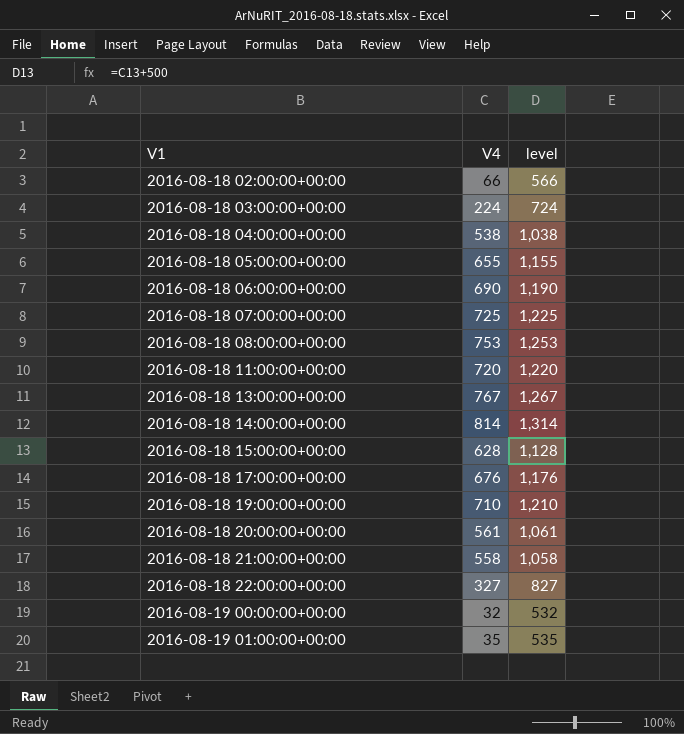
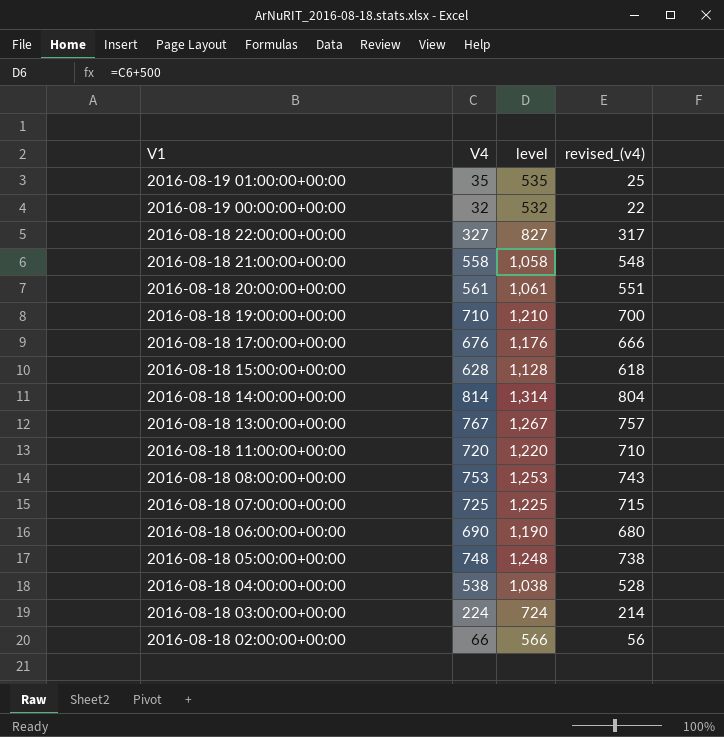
row order: V1 ascending -> V1 descending
column revised_(v4) | formula: none -> [V4] - 10
2016-08-18 05:00:00+00:00 | V4: 655 -> 748
2016-08-18 05:00:00+00:00 | level: 1,155 -> 1,248

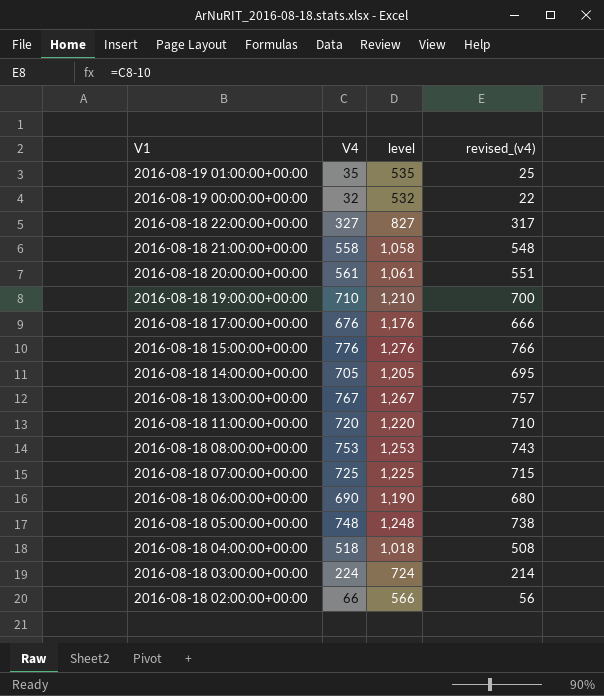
2016-08-18 15:00:00+00:00 | V4: 628 -> 776
2016-08-18 15:00:00+00:00 | level: 1,128 -> 1,276
2016-08-18 15:00:00+00:00 | revised_(v4): 618 -> 766
2016-08-18 14:00:00+00:00 | V4: 814 -> 705
2016-08-18 14:00:00+00:00 | level: 1,314 -> 1,205
2016-08-18 14:00:00+00:00 | revised_(v4): 804 -> 695
2016-08-18 04:00:00+00:00 | V4: 538 -> 518
2016-08-18 04:00:00+00:00 | level: 1,038 -> 1,018
2016-08-18 04:00:00+00:00 | revised_(v4): 528 -> 508

